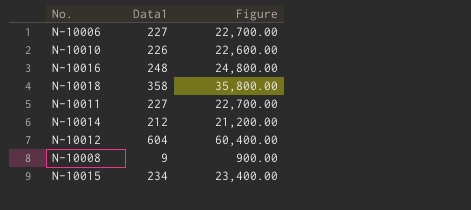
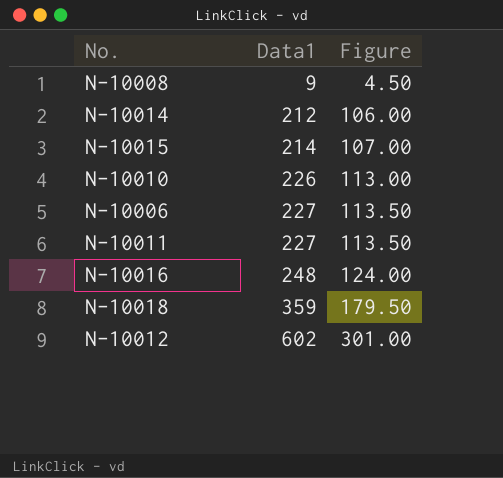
row order: none -> Data1 ascending
column Figure | formula: [Data1] * 100 -> [Data1] * 0.5
N-10015 | Data1: 234 -> 214
N-10018 | Data1: 358 -> 359
N-10012 | Data1: 604 -> 602

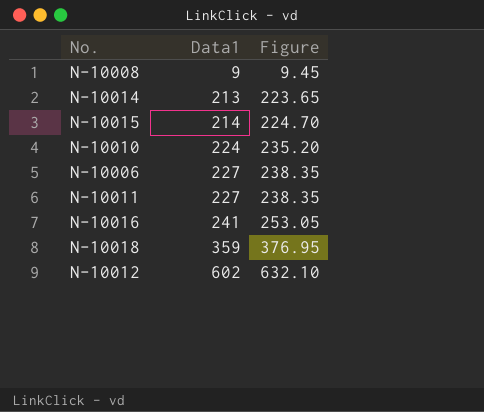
column Figure | formula: [Data1] * 0.5 -> [Data1] * 1.05
N-10014 | Data1: 212 -> 213
N-10010 | Data1: 226 -> 224
N-10016 | Data1: 248 -> 241

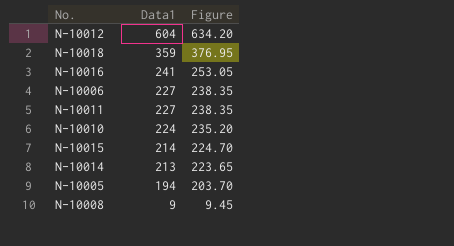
row order: Data1 ascending -> Data1 descending
N-10012 | Data1: 602 -> 604
N-10012 | Figure: 632.10 -> 634.20
row N-10005: none -> 194 | 203.70

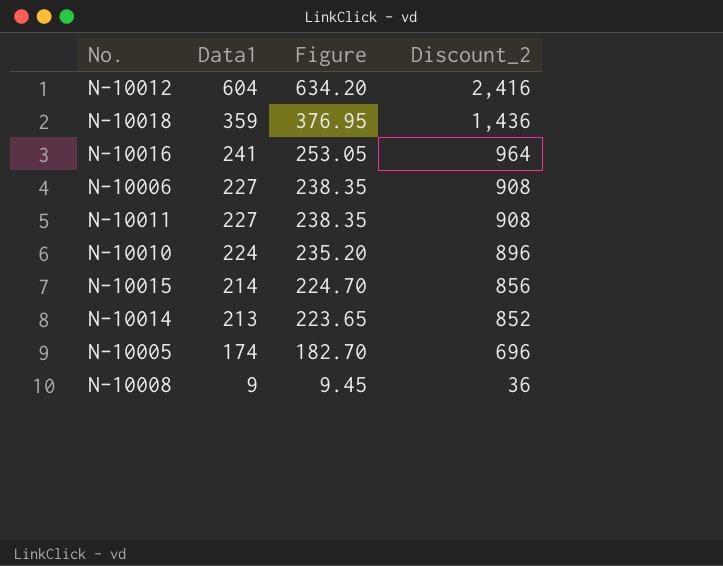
column Discount_2 | formula: none -> [Data1] * 4
N-10005 | Data1: 194 -> 174
N-10005 | Figure: 203.70 -> 182.70

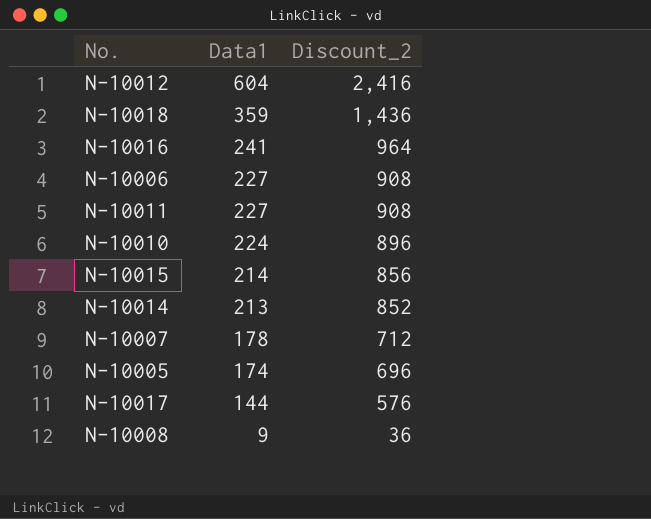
column Figure | formula: [Data1] * 1.05 -> none
row N-10007: none -> 178 | 712
row N-10017: none -> 144 | 576

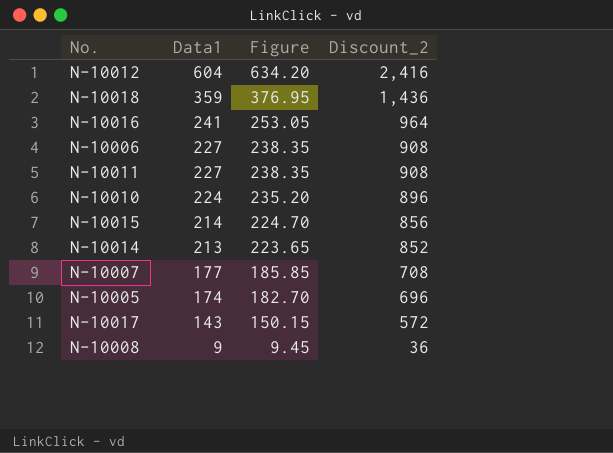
column Figure | formula: none -> [Data1] * 1.05
N-10007 | Data1: 178 -> 177
N-10007 | Discount_2: 712 -> 708
N-10017 | Data1: 144 -> 143
N-10017 | Discount_2: 576 -> 572

